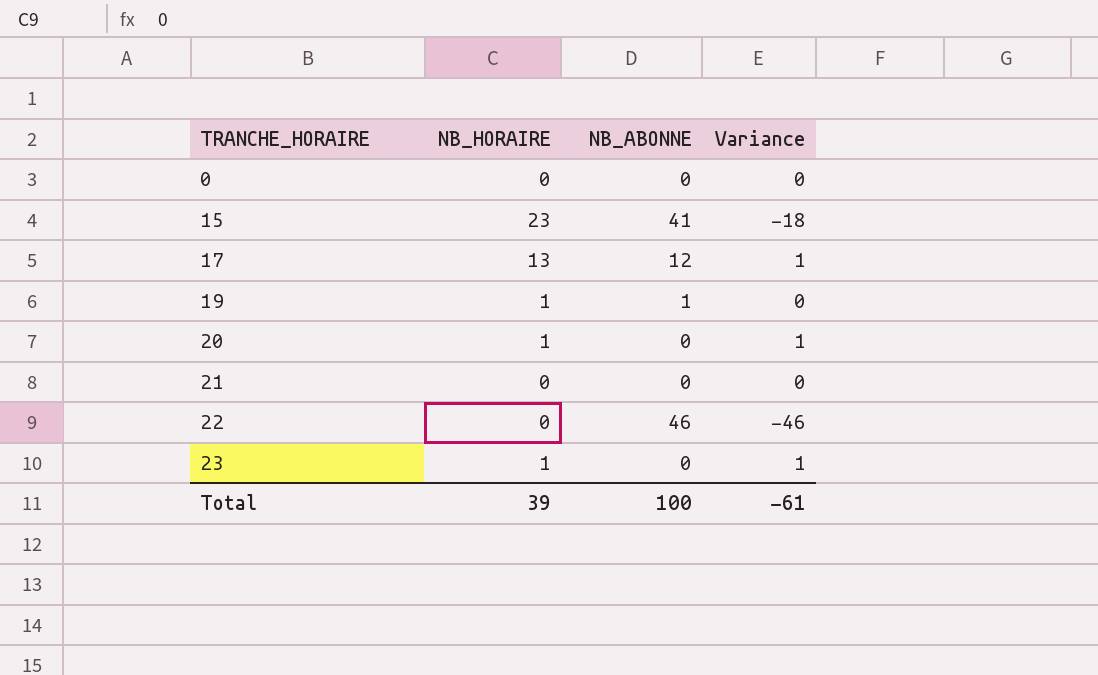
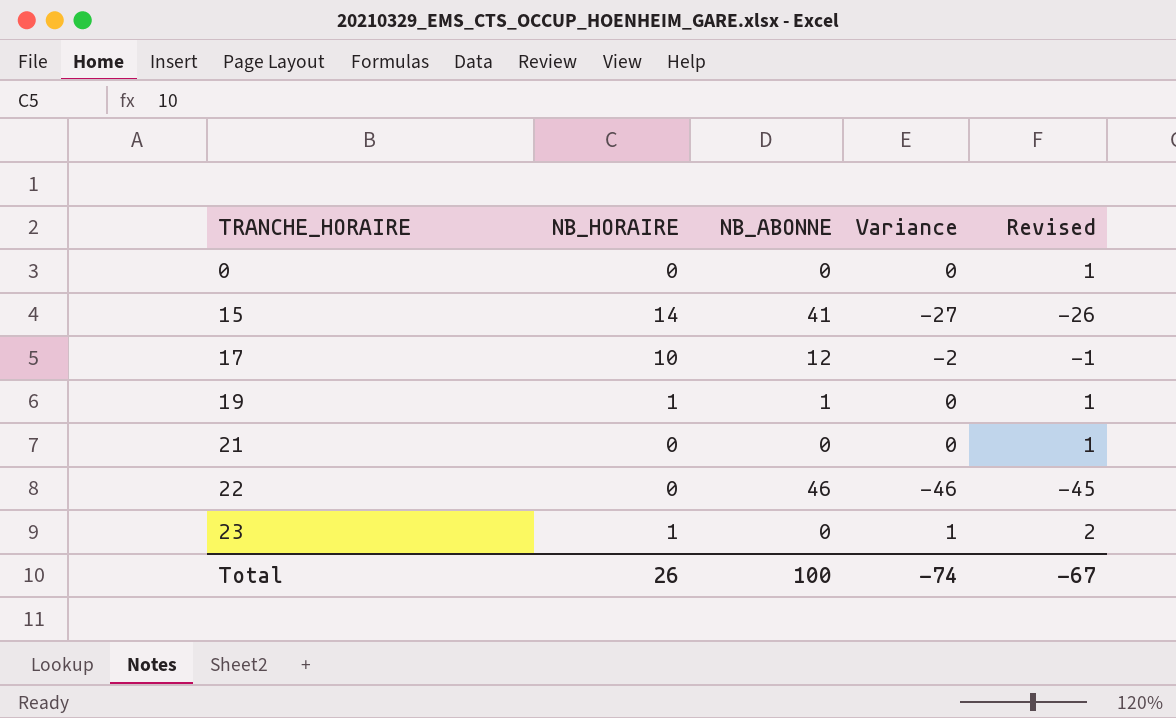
column Revised | formula: none -> [Variance] + 1
row 20: 1 | 0 | 1 -> none
15 | NB_HORAIRE: 23 -> 14
15 | Variance: -18 -> -27
17 | NB_HORAIRE: 13 -> 10
17 | Variance: 1 -> -2
Total | NB_HORAIRE: 39 -> 26
Total | Variance: -61 -> -74

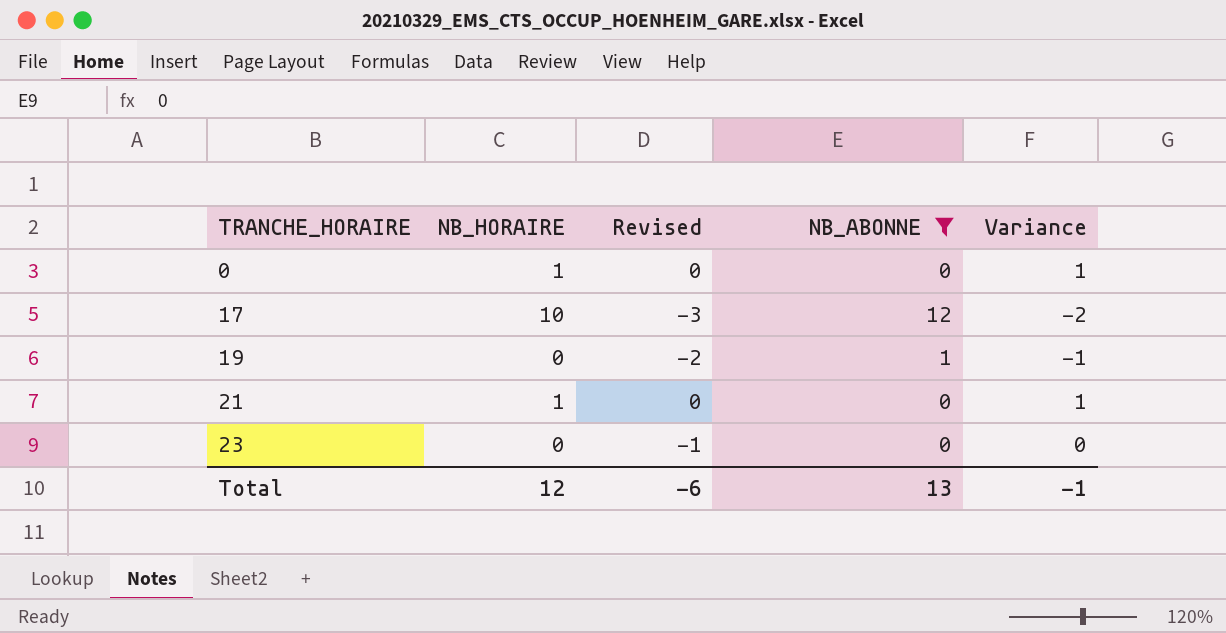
filter: none -> NB_ABONNE <= 12
column Revised | formula: [Variance] + 1 -> [Variance] - 1
column Revised | position: 5 -> 3
0 | NB_HORAIRE: 0 -> 1
0 | Variance: 0 -> 1
19 | NB_HORAIRE: 1 -> 0
19 | Variance: 0 -> -1
21 | NB_HORAIRE: 0 -> 1
21 | Variance: 0 -> 1
23 | NB_HORAIRE: 1 -> 0
23 | Variance: 1 -> 0
Total | NB_HORAIRE: 26 -> 12
Total | Revised: -67 -> -6
Total | NB_ABONNE: 100 -> 13
Total | Variance: -74 -> -1

